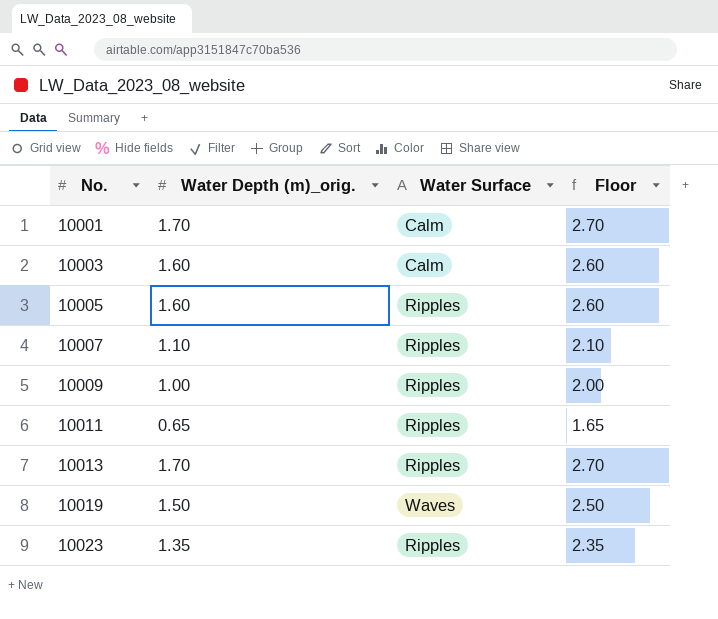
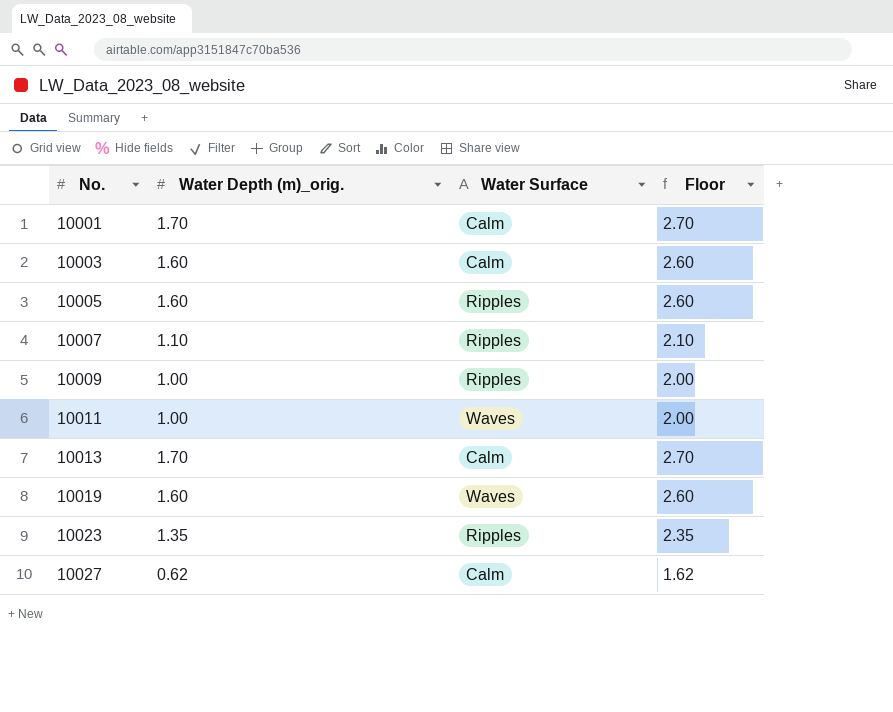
10011 | Water Depth (m)_orig.: 0.65 -> 1.00
10011 | Water Surface: Ripples -> Waves
10011 | Floor: 1.65 -> 2.00
10013 | Water Surface: Ripples -> Calm
10019 | Water Depth (m)_orig.: 1.50 -> 1.60
10019 | Floor: 2.50 -> 2.60
row 10027: none -> 0.62 | Calm | 1.62

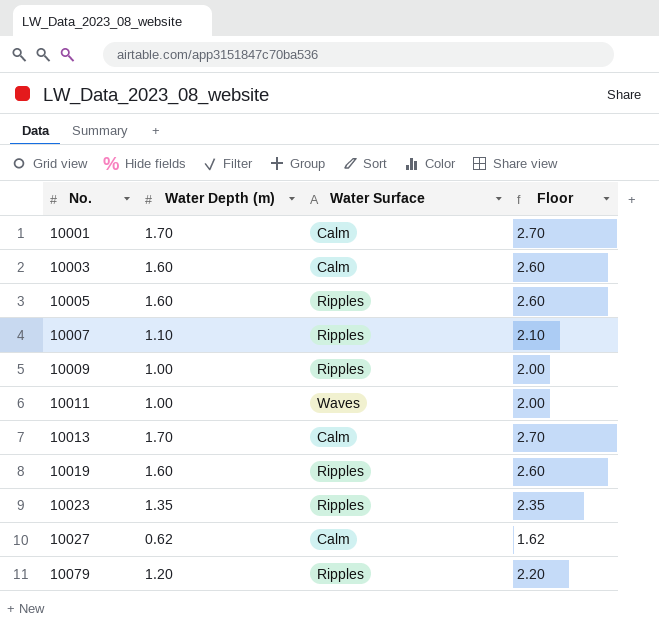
column name: Water Depth (m)_orig. -> Water Depth (m)
10019 | Water Surface: Waves -> Ripples
row 10079: none -> 1.20 | Ripples | 2.20

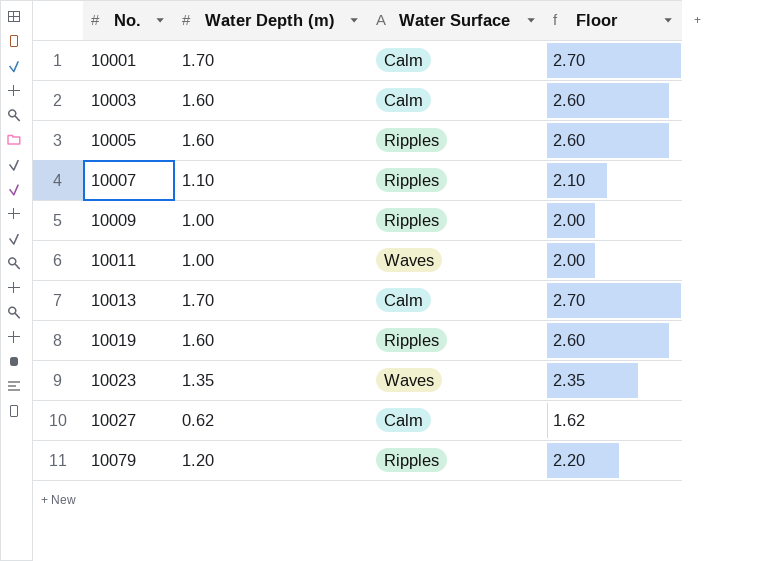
10023 | Water Surface: Ripples -> Waves

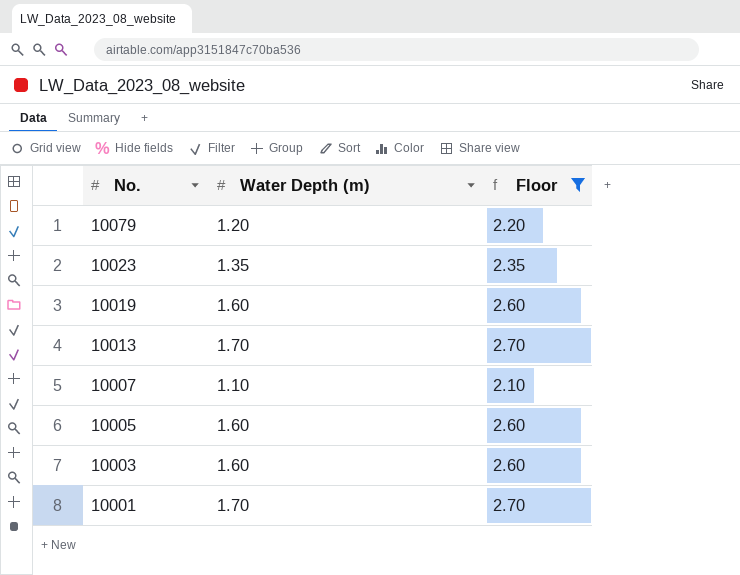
filter: none -> Floor >= 2.10
row order: No. ascending -> No. descending
column Water Surface | position: 3 -> none

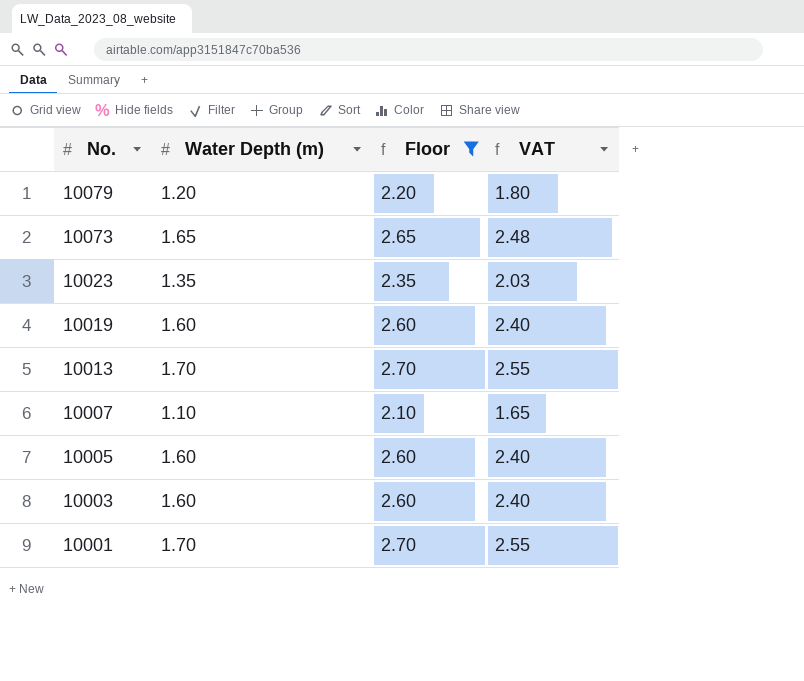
column VAT | formula: none -> [Water Depth (m)] * 1.5
row 10073: none -> 1.65 | 2.65 | 2.48

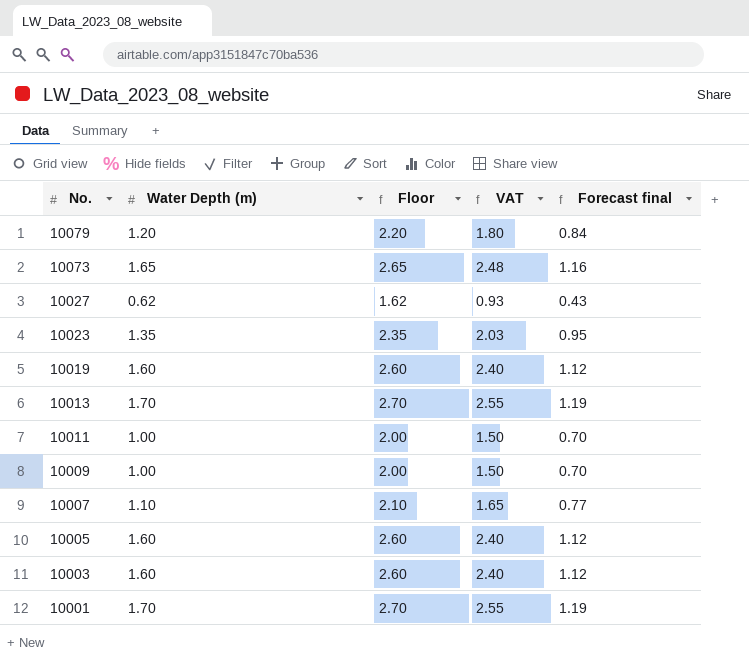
filter: Floor >= 2.10 -> none
column Forecast final | formula: none -> [Water Depth (m)] * 0.7

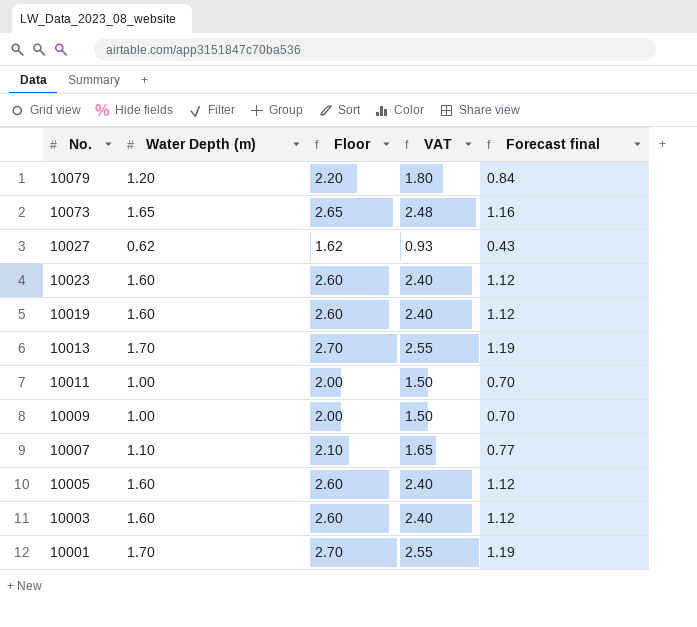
10023 | Water Depth (m): 1.35 -> 1.60
10023 | Floor: 2.35 -> 2.60
10023 | VAT: 2.03 -> 2.40
10023 | Forecast final: 0.95 -> 1.12

